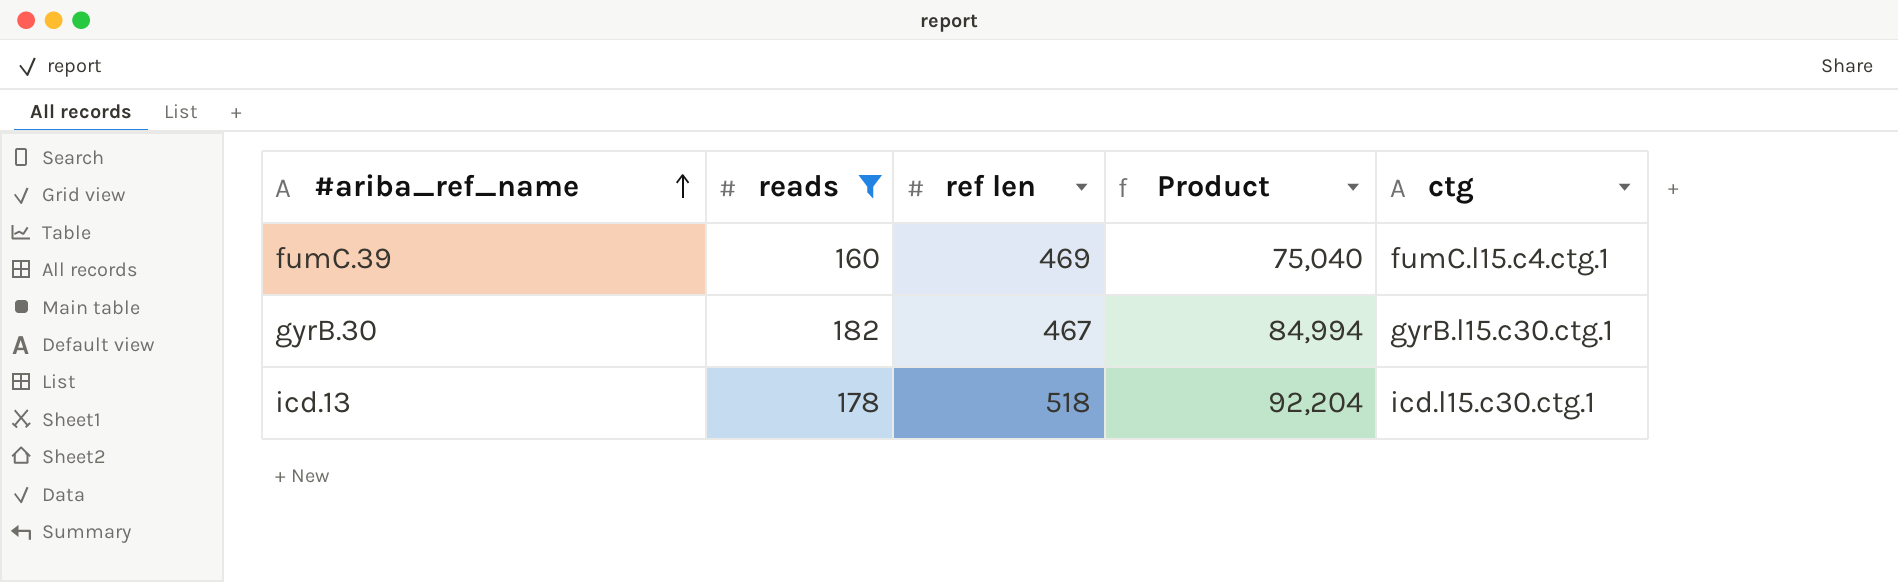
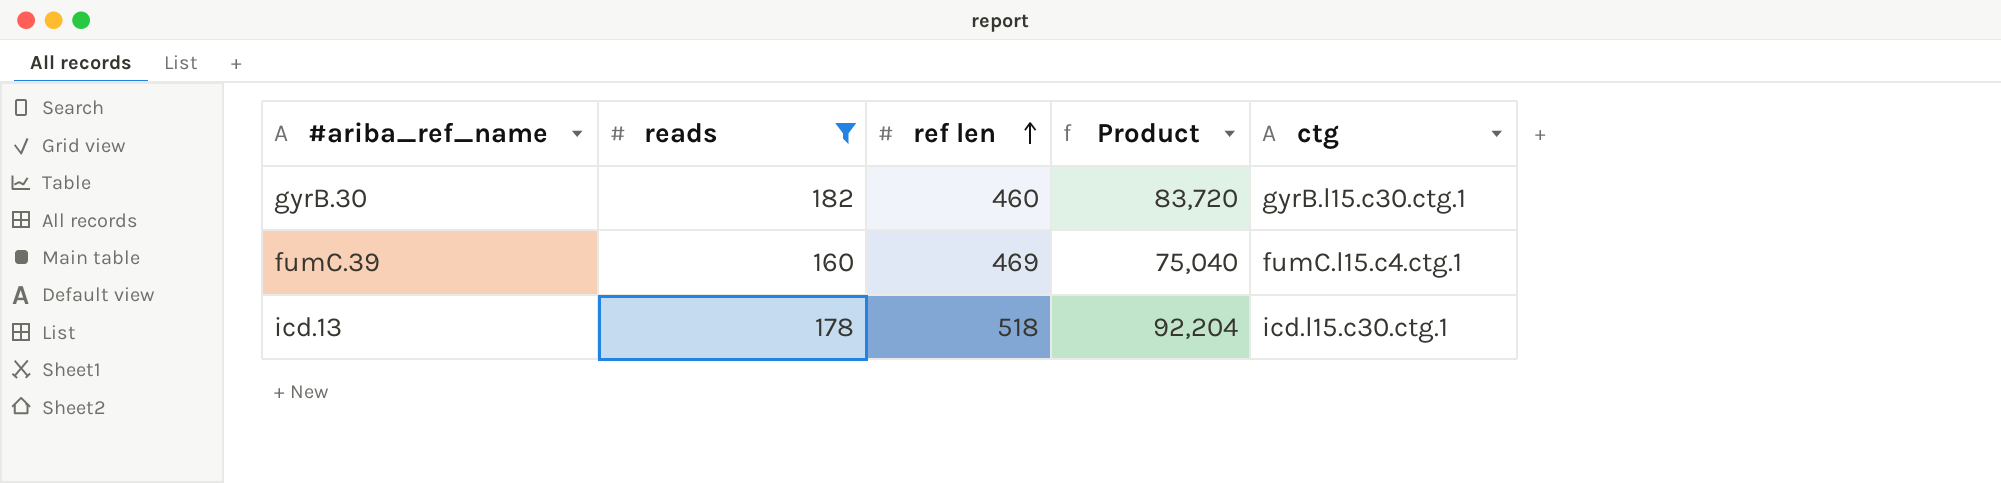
row order: #ariba_ref_name ascending -> ref len ascending
gyrB.30 | ref len: 467 -> 460
gyrB.30 | Product: 84,994 -> 83,720

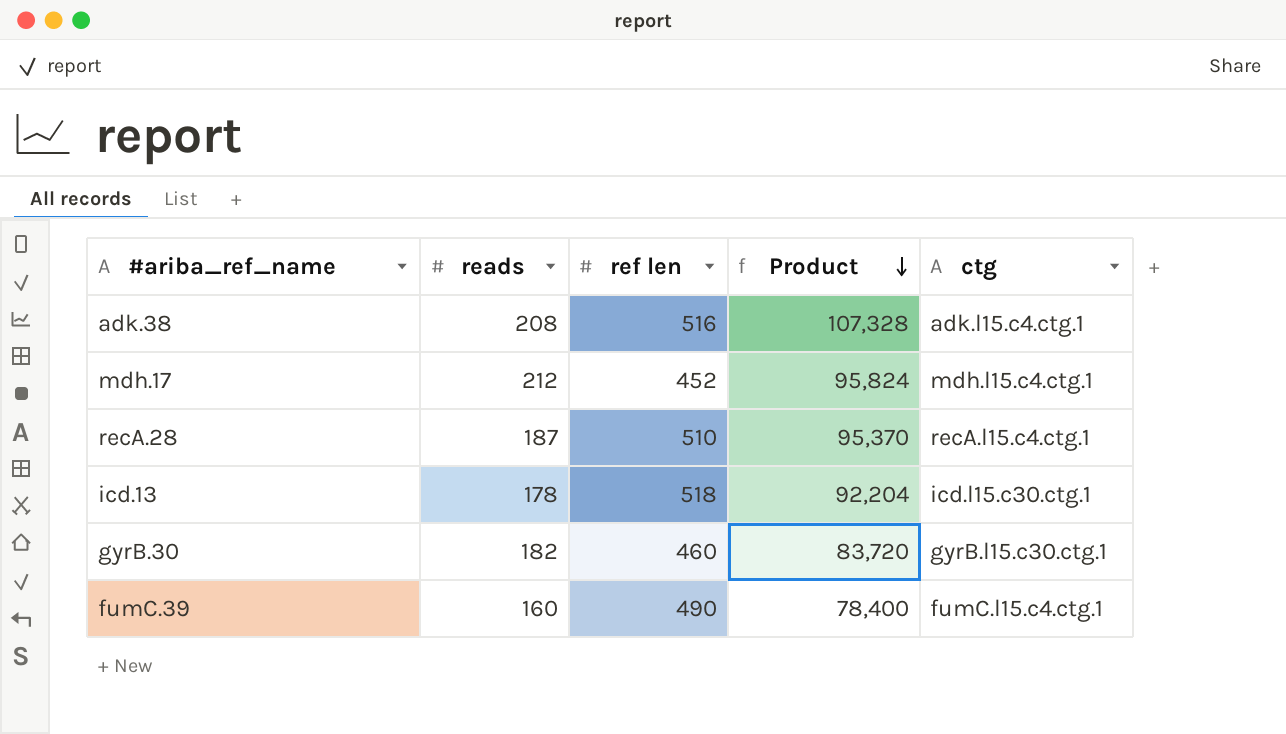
filter: reads <= 182 -> none
row order: ref len ascending -> Product descending
fumC.39 | ref len: 469 -> 490
fumC.39 | Product: 75,040 -> 78,400

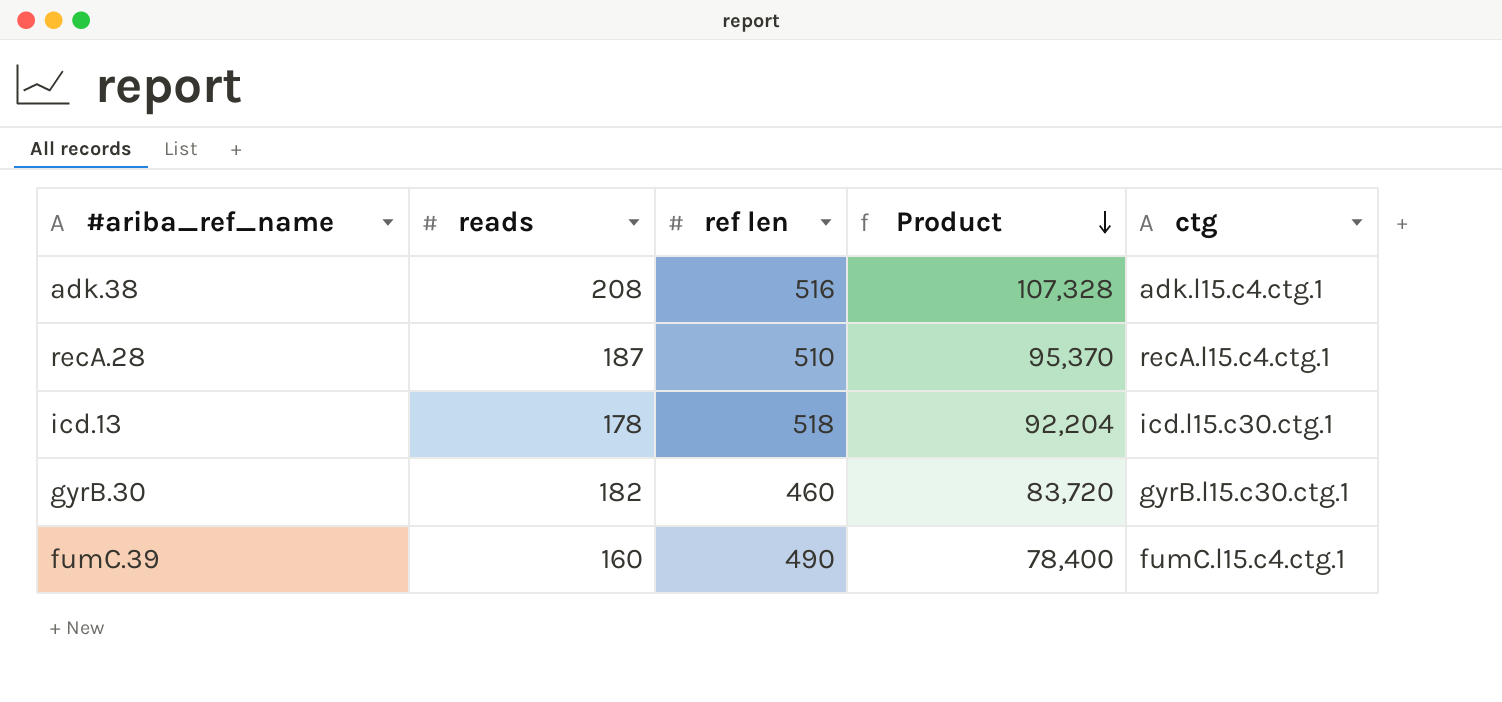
row mdh.17: 212 | 452 | 95,824 | mdh.l15.c4.ctg.1 -> none

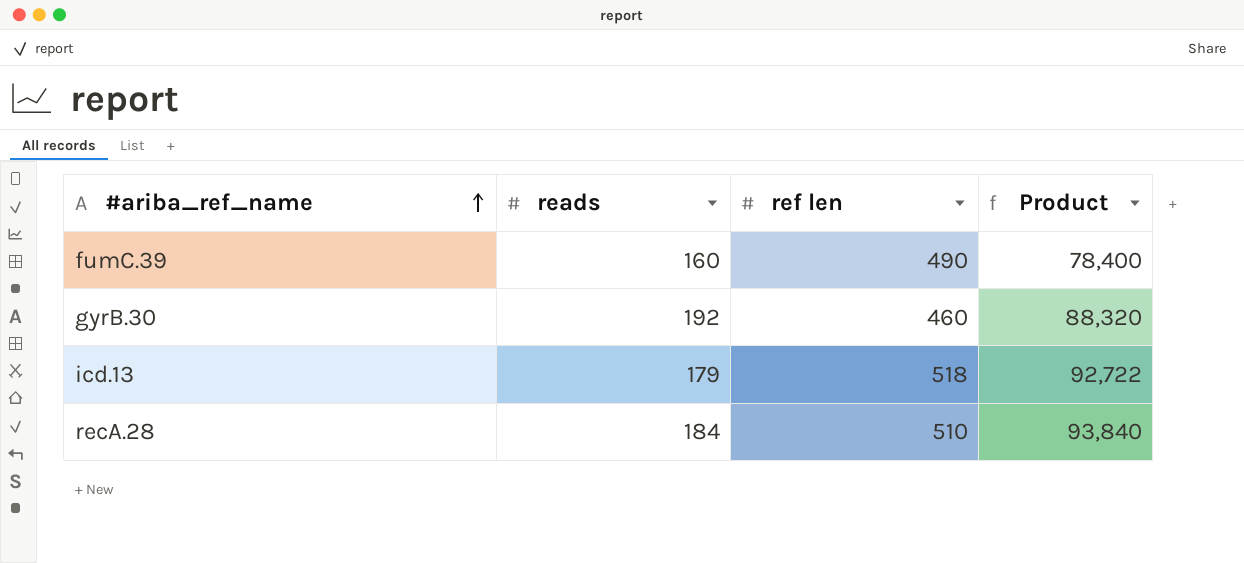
row order: Product descending -> #ariba_ref_name ascending
column ctg | position: 5 -> none
row adk.38: 208 | 516 | 107,328 | adk.l15.c4.ctg.1 -> none
gyrB.30 | reads: 182 -> 192
gyrB.30 | Product: 83,720 -> 88,320
icd.13 | reads: 178 -> 179
icd.13 | Product: 92,204 -> 92,722
recA.28 | reads: 187 -> 184
recA.28 | Product: 95,370 -> 93,840

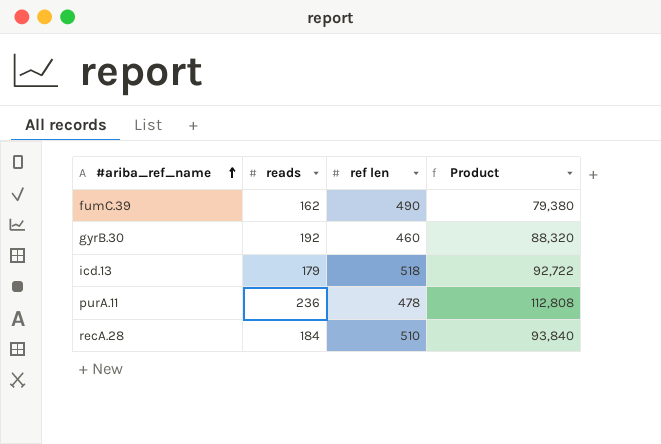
fumC.39 | reads: 160 -> 162
fumC.39 | Product: 78,400 -> 79,380
row purA.11: none -> 236 | 478 | 112,808

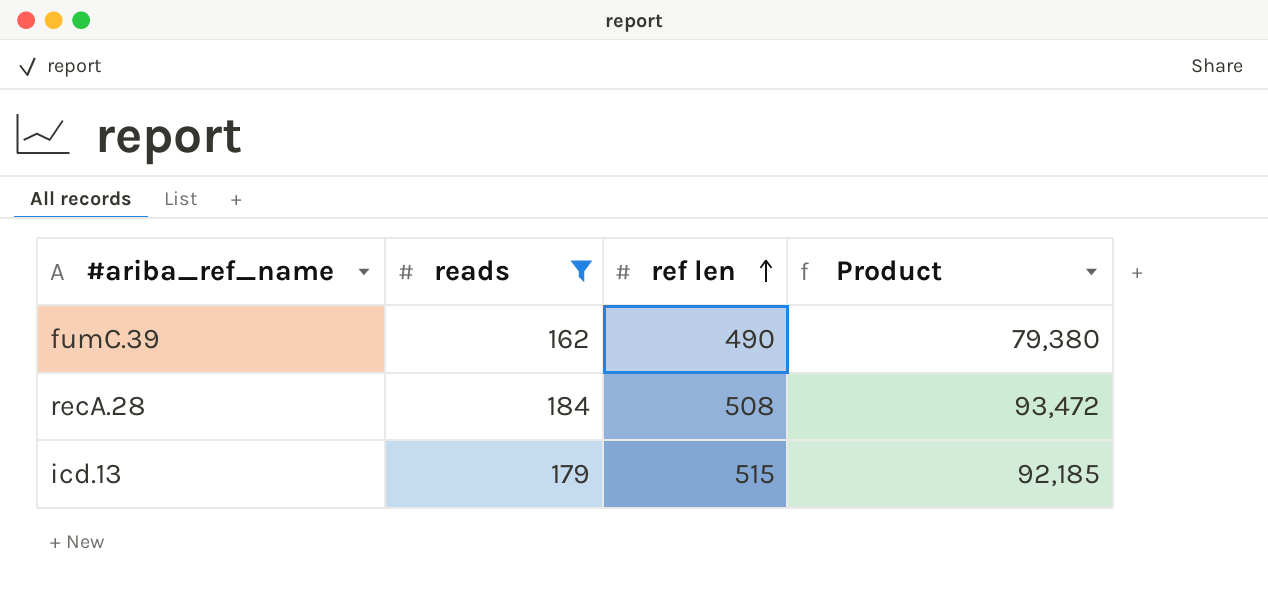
filter: none -> reads <= 184
row order: #ariba_ref_name ascending -> ref len ascending
recA.28 | ref len: 510 -> 508
recA.28 | Product: 93,840 -> 93,472
icd.13 | ref len: 518 -> 515
icd.13 | Product: 92,722 -> 92,185

